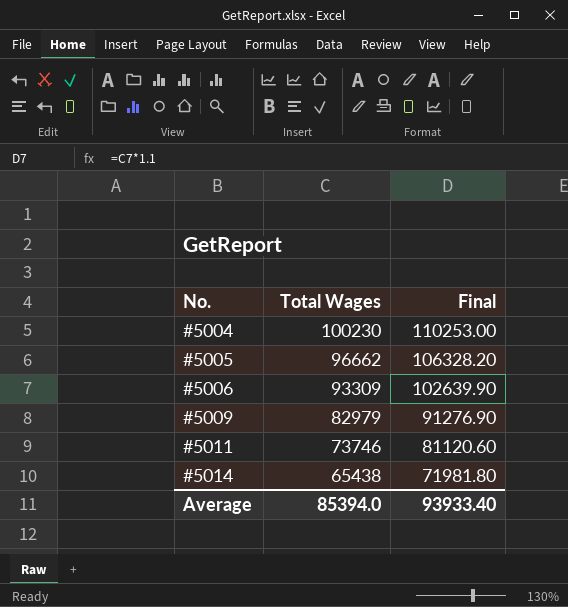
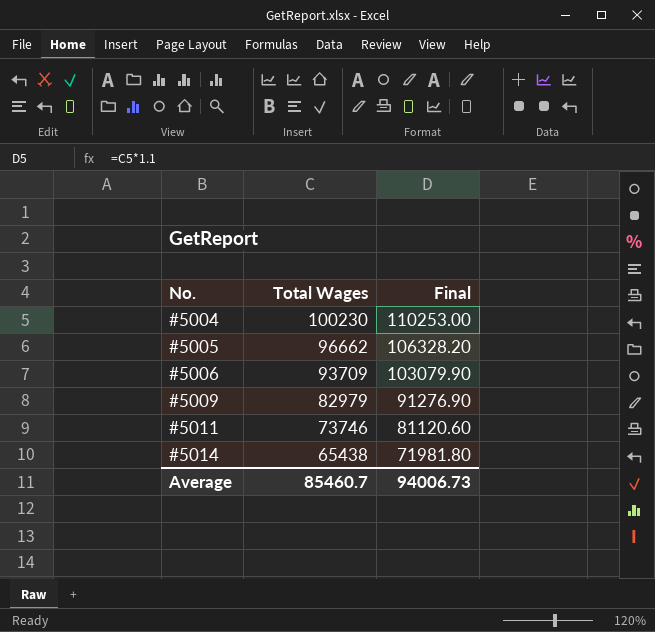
#5006 | Total Wages: 93309 -> 93709
#5006 | Final: 102639.90 -> 103079.90
Average | Total Wages: 85394.0 -> 85460.7
Average | Final: 93933.40 -> 94006.73

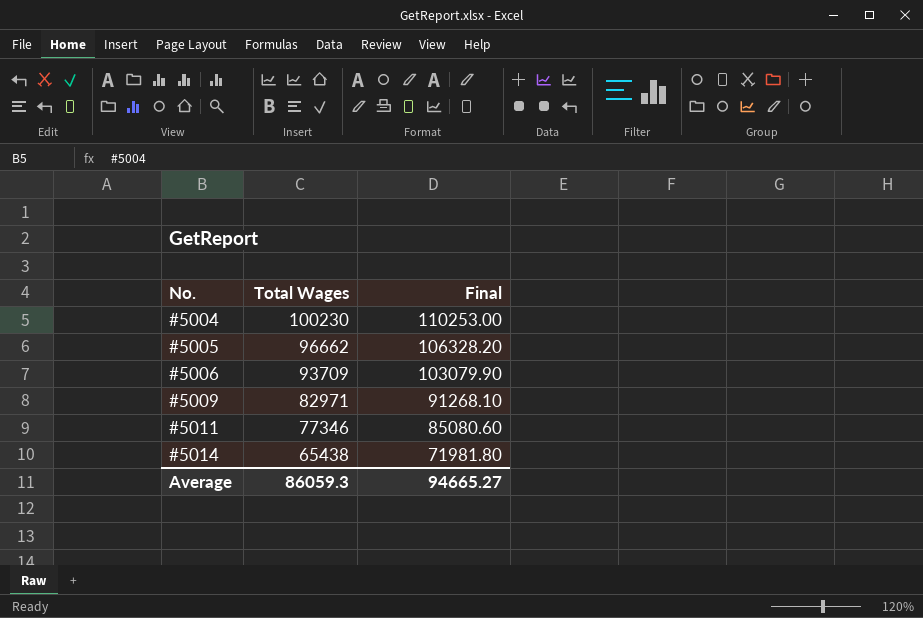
#5009 | Total Wages: 82979 -> 82971
#5009 | Final: 91276.90 -> 91268.10
#5011 | Total Wages: 73746 -> 77346
#5011 | Final: 81120.60 -> 85080.60
Average | Total Wages: 85460.7 -> 86059.3
Average | Final: 94006.73 -> 94665.27

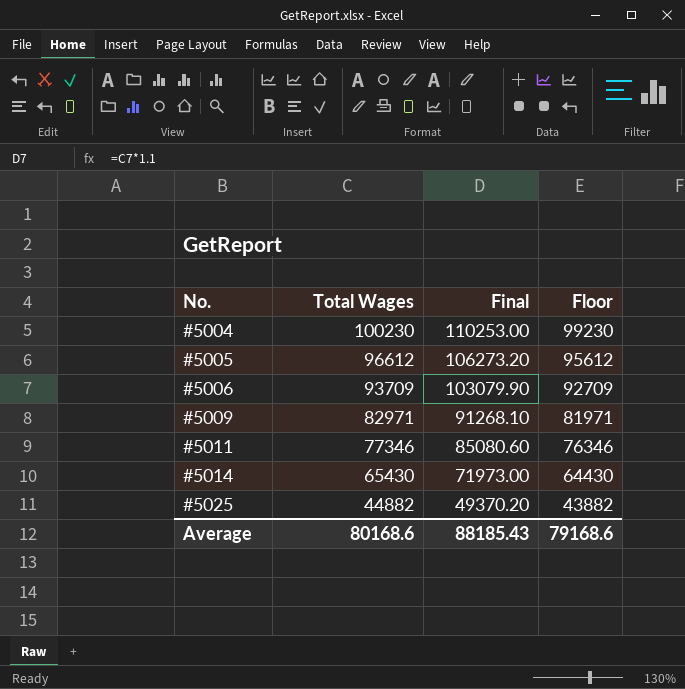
column Floor | formula: none -> [Total Wages] - 1000
#5005 | Total Wages: 96662 -> 96612
#5005 | Final: 106328.20 -> 106273.20
#5014 | Total Wages: 65438 -> 65430
#5014 | Final: 71981.80 -> 71973.00
row #5025: none -> 44882 | 49370.20 | 43882
Average | Total Wages: 86059.3 -> 80168.6
Average | Final: 94665.27 -> 88185.43

